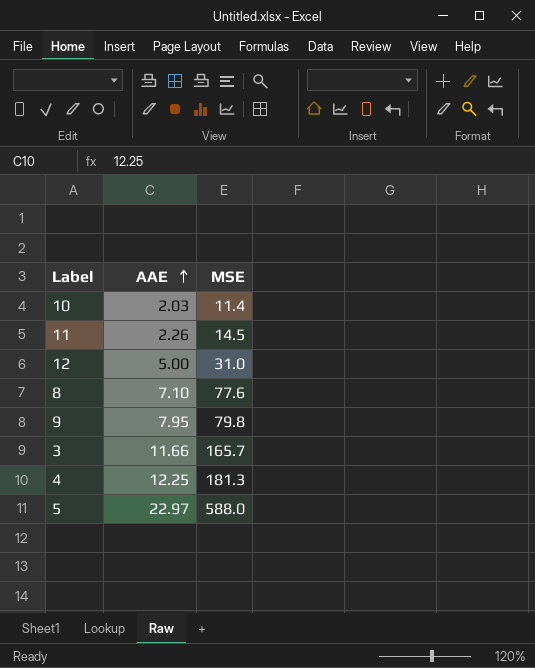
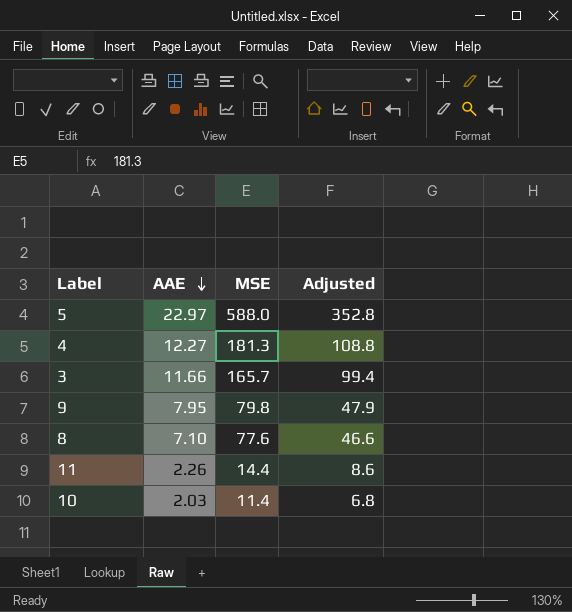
row order: AAE ascending -> AAE descending
column Adjusted | formula: none -> [MSE] * 0.6
row 12: 5.00 | 31.0 -> none
4 | AAE: 12.25 -> 12.27
11 | MSE: 14.5 -> 14.4

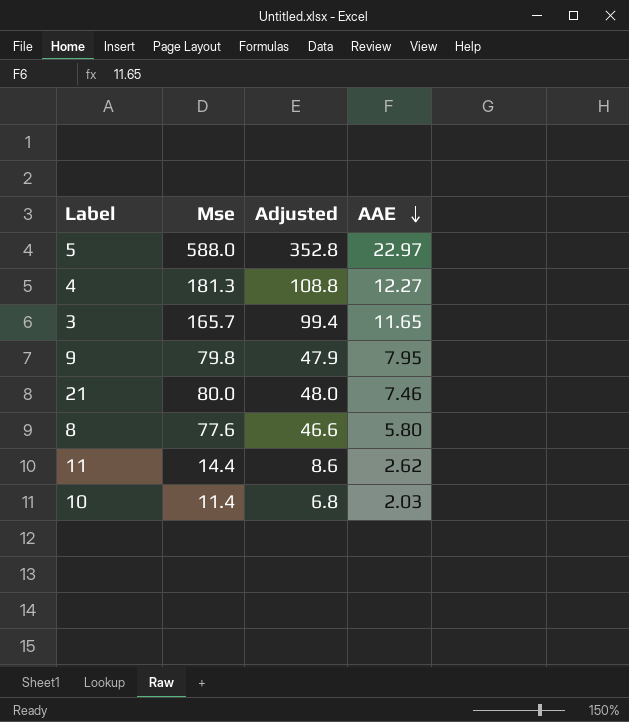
column name: MSE -> Mse
column AAE | position: 2 -> 4
3 | AAE: 11.66 -> 11.65
row 21: none -> 80.0 | 48.0 | 7.46
8 | AAE: 7.10 -> 5.80
11 | AAE: 2.26 -> 2.62

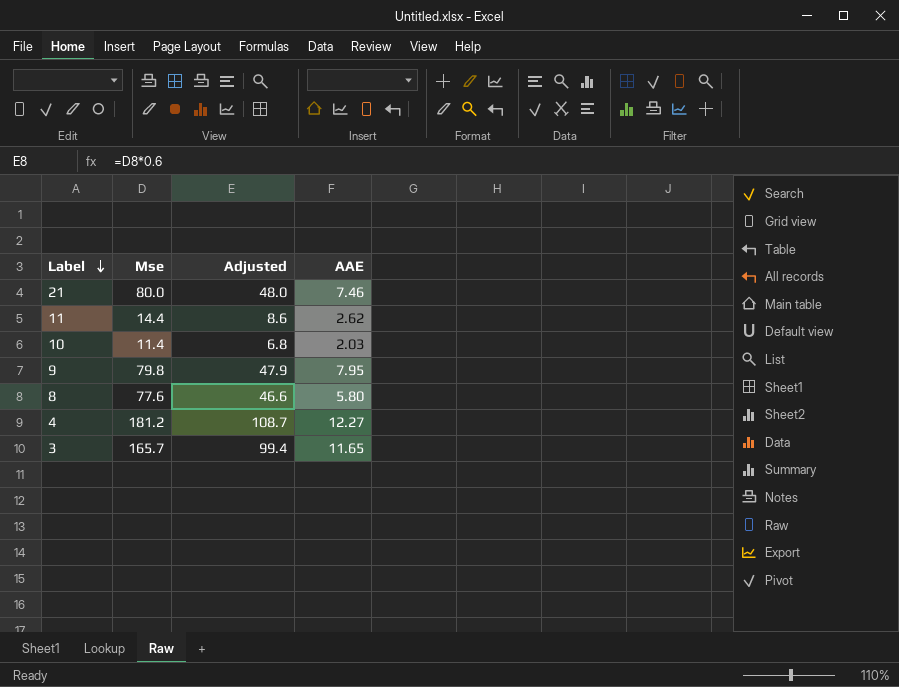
row order: AAE descending -> Label descending
row 5: 588.0 | 352.8 | 22.97 -> none
4 | Mse: 181.3 -> 181.2
4 | Adjusted: 108.8 -> 108.7

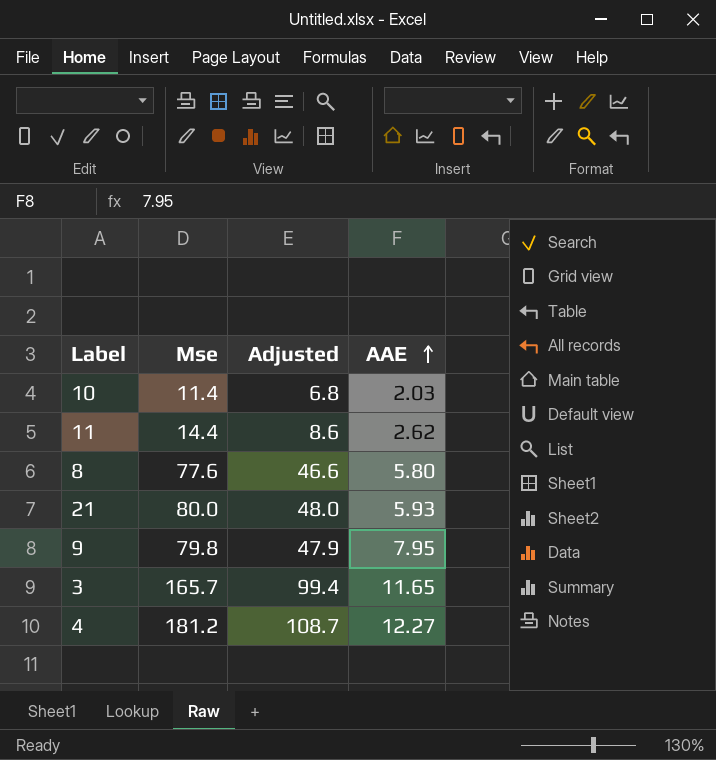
row order: Label descending -> AAE ascending
21 | AAE: 7.46 -> 5.93

